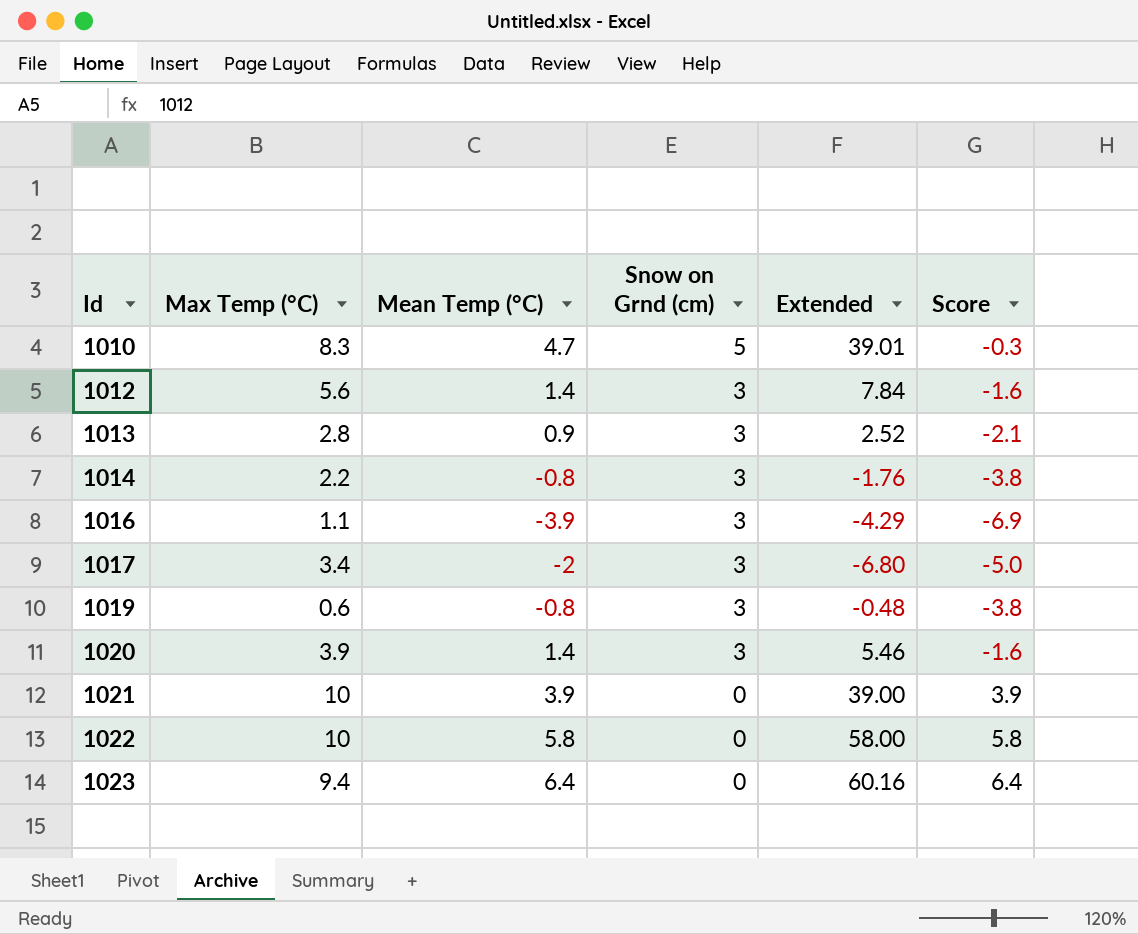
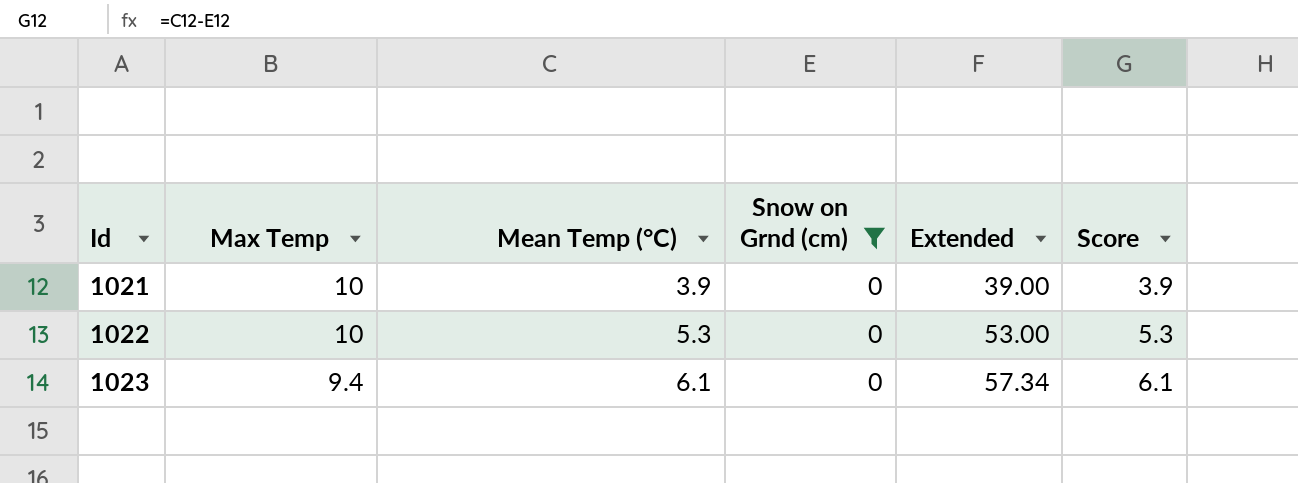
filter: none -> Snow on Grnd (cm) = 0
column name: Max Temp (°C) -> Max Temp
1022 | Mean Temp (°C): 5.8 -> 5.3
1022 | Extended: 58.00 -> 53.00
1022 | Score: 5.8 -> 5.3
1023 | Mean Temp (°C): 6.4 -> 6.1
1023 | Extended: 60.16 -> 57.34
1023 | Score: 6.4 -> 6.1

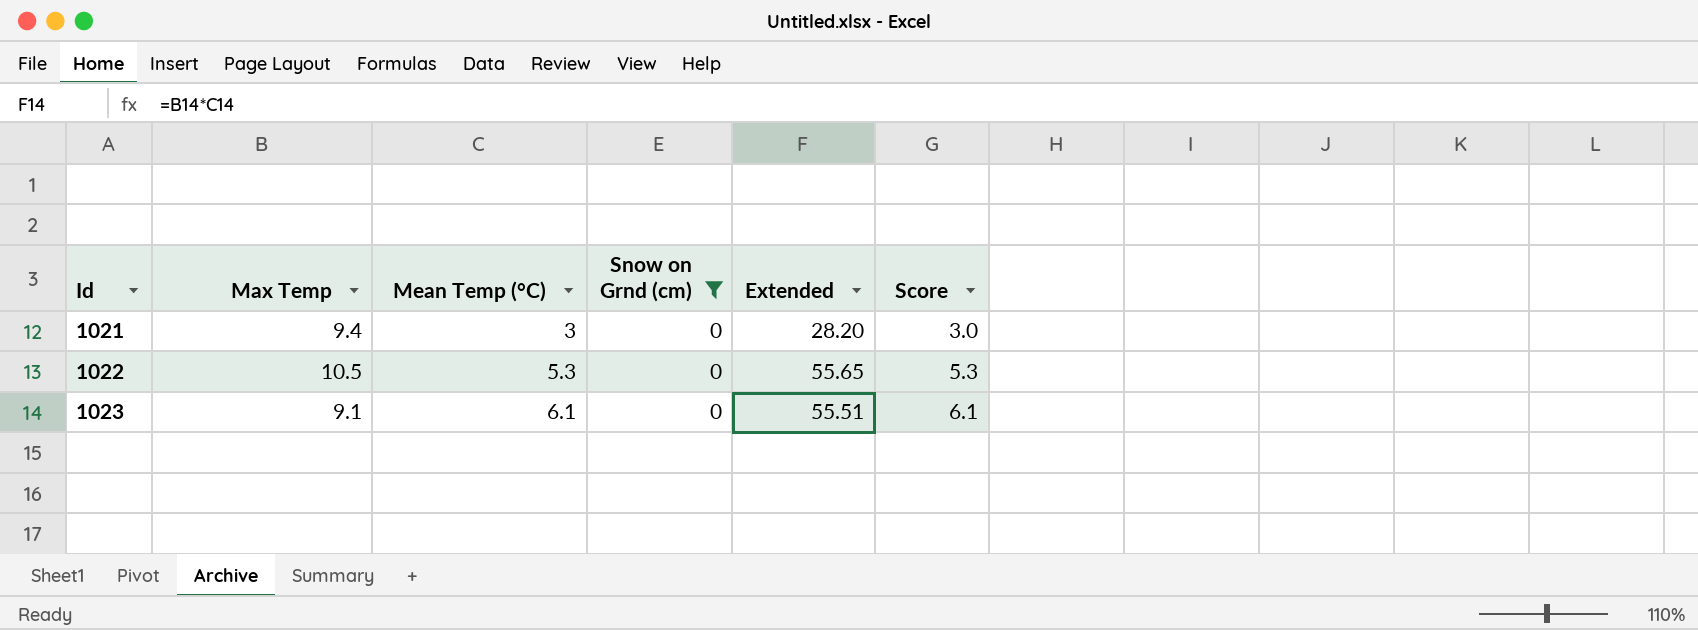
1021 | Max Temp: 10 -> 9.4
1021 | Mean Temp (°C): 3.9 -> 3
1021 | Extended: 39.00 -> 28.20
1021 | Score: 3.9 -> 3.0
1022 | Max Temp: 10 -> 10.5
1022 | Extended: 53.00 -> 55.65
1023 | Max Temp: 9.4 -> 9.1
1023 | Extended: 57.34 -> 55.51

